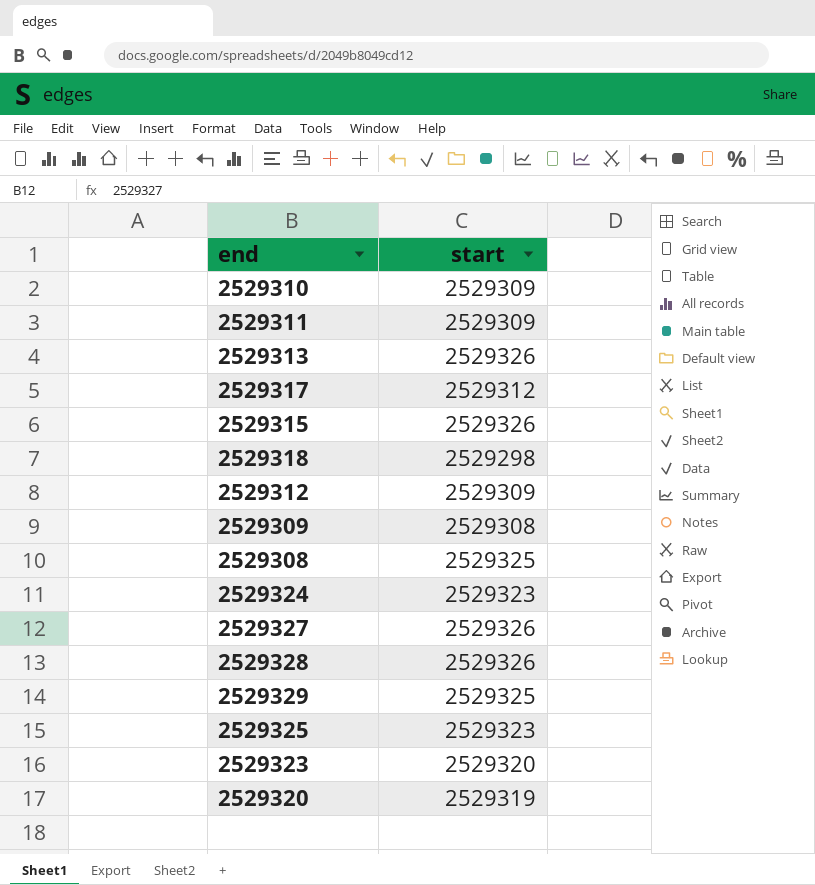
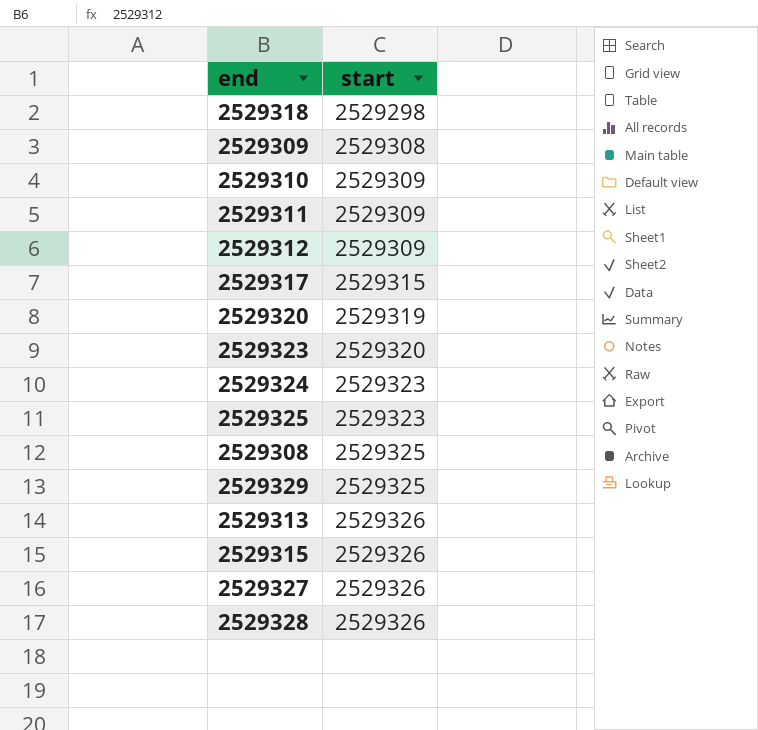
row order: none -> start ascending
2529317 | start: 2529312 -> 2529315

